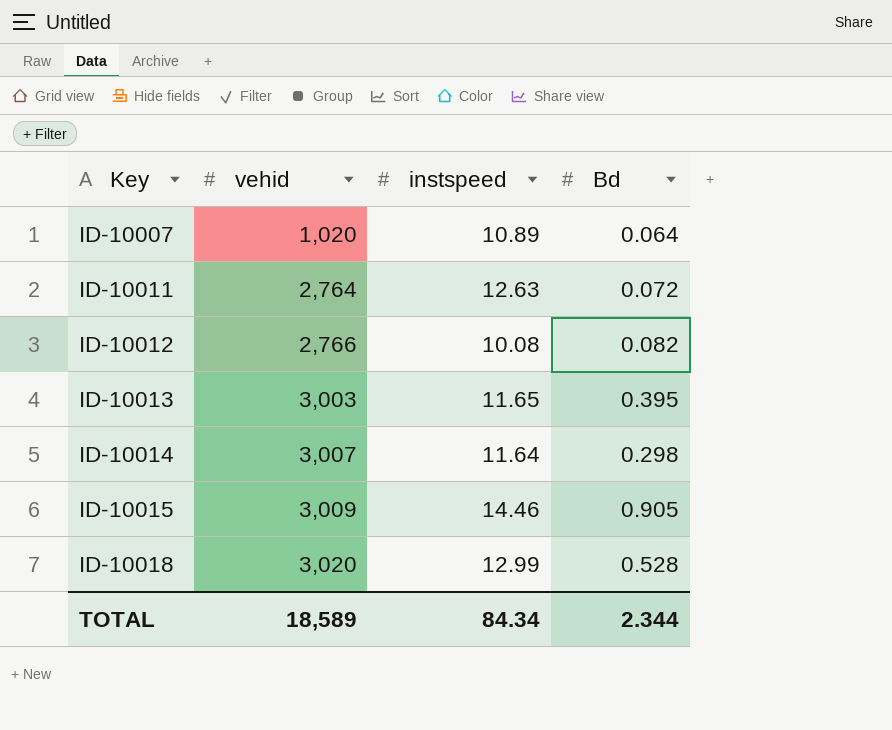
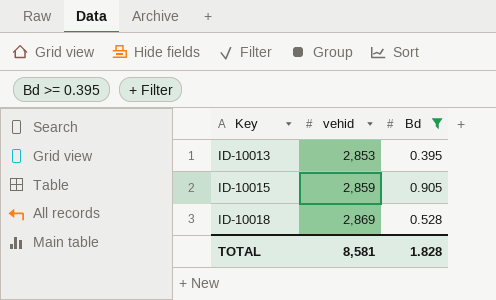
filter: none -> Bd >= 0.395
column instspeed | position: 3 -> none
ID-10013 | vehid: 3,003 -> 2,853
ID-10015 | vehid: 3,009 -> 2,859
ID-10018 | vehid: 3,020 -> 2,869
TOTAL | vehid: 18,589 -> 8,581
TOTAL | Bd: 2.344 -> 1.828

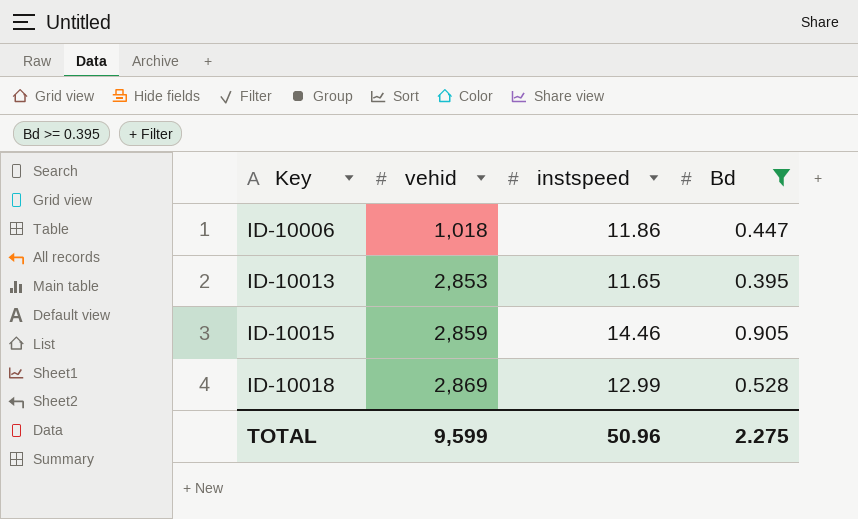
column instspeed | position: none -> 3
row ID-10006: none -> 1,018 | 11.86 | 0.447
TOTAL | vehid: 8,581 -> 9,599
TOTAL | Bd: 1.828 -> 2.275

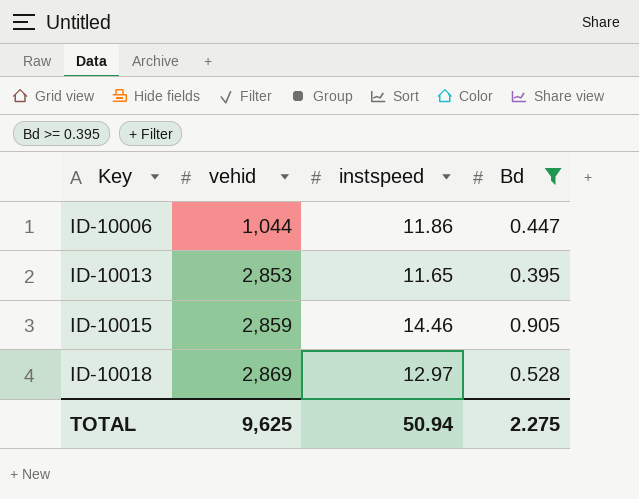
ID-10006 | vehid: 1,018 -> 1,044
ID-10018 | instspeed: 12.99 -> 12.97
TOTAL | vehid: 9,599 -> 9,625
TOTAL | instspeed: 50.96 -> 50.94

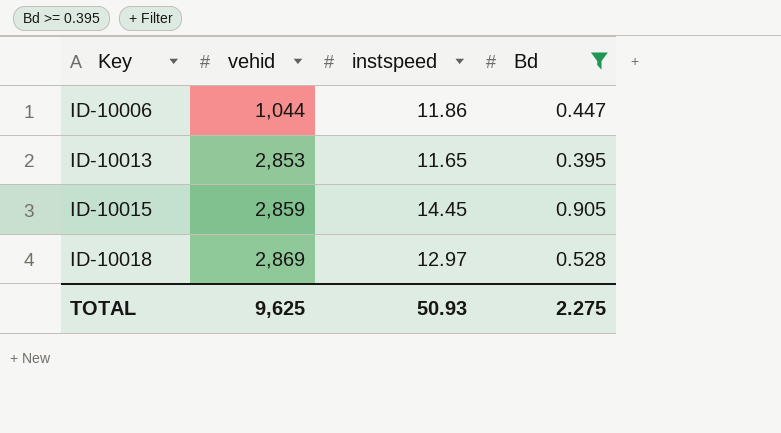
ID-10015 | instspeed: 14.46 -> 14.45
TOTAL | instspeed: 50.94 -> 50.93

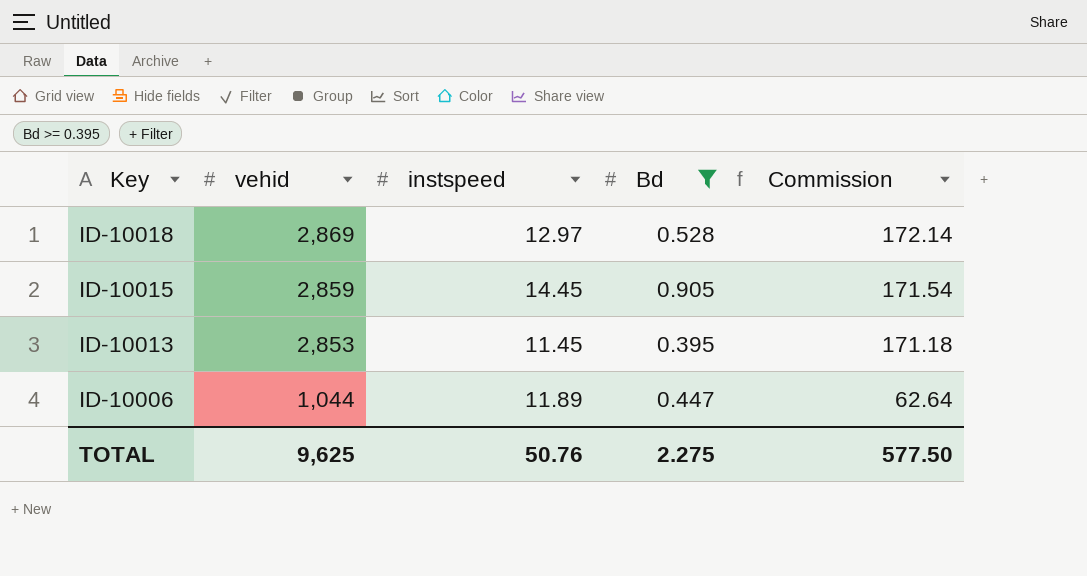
row order: Key ascending -> Key descending
column Commission | formula: none -> [vehid] * 0.06
ID-10013 | instspeed: 11.65 -> 11.45
ID-10006 | instspeed: 11.86 -> 11.89
TOTAL | instspeed: 50.93 -> 50.76

